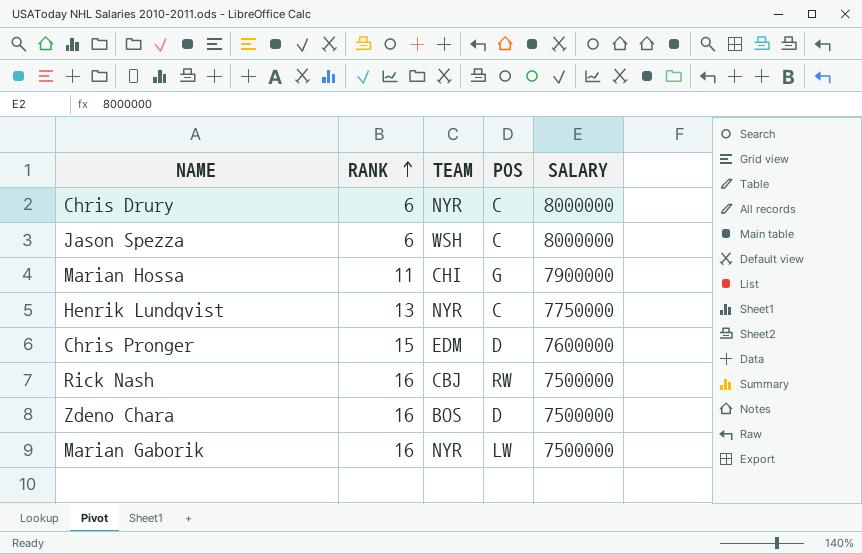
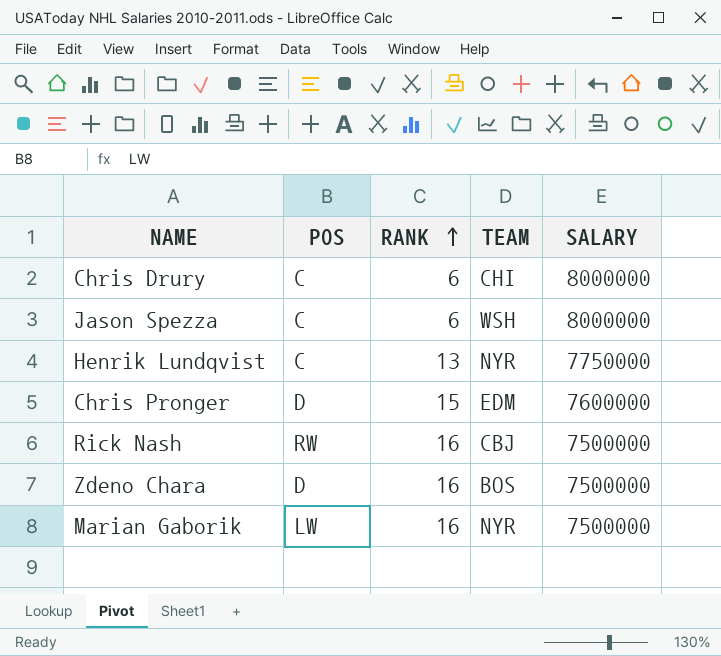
column POS | position: 4 -> 2
row Marian Hossa: 11 | CHI | G | 7900000 -> none
Chris Drury | TEAM: NYR -> CHI

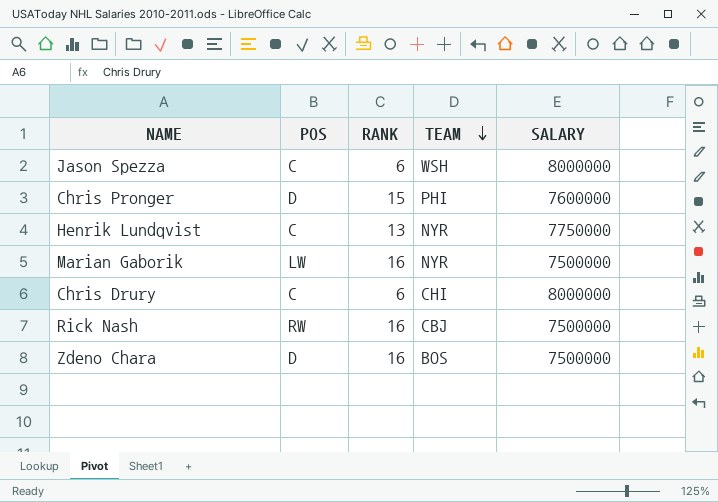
row order: RANK ascending -> TEAM descending
Chris Pronger | TEAM: EDM -> PHI

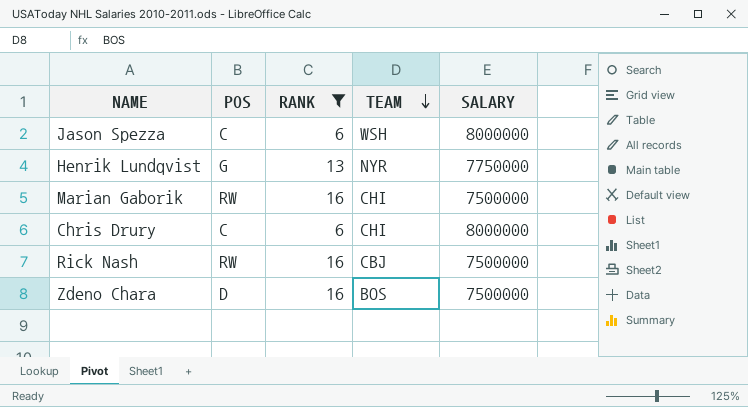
filter: none -> RANK != 15
Henrik Lundqvist | POS: C -> G
Marian Gaborik | POS: LW -> RW
Marian Gaborik | TEAM: NYR -> CHI

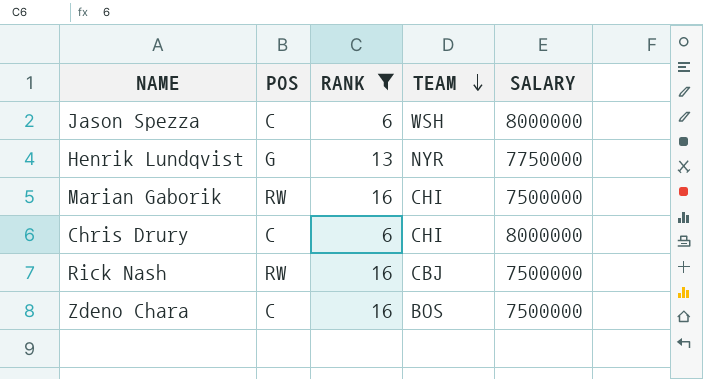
Zdeno Chara | POS: D -> C

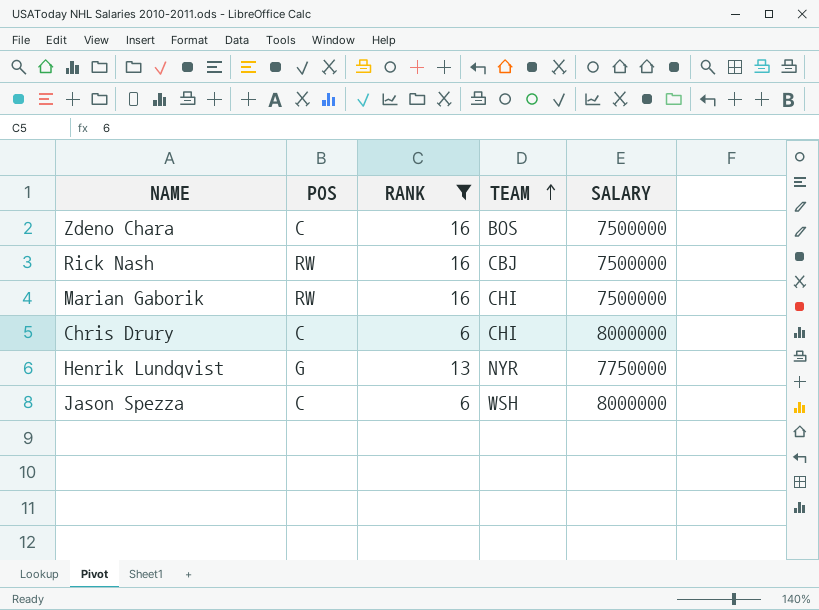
row order: TEAM descending -> TEAM ascending

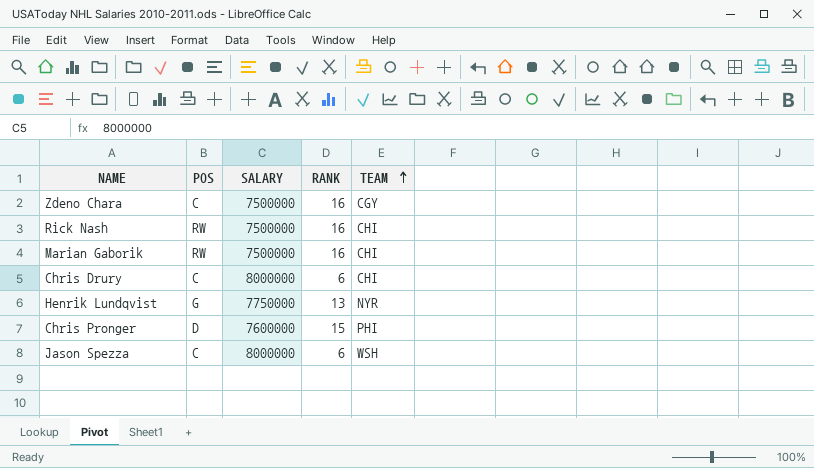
filter: RANK != 15 -> none
column SALARY | position: 5 -> 3
Zdeno Chara | TEAM: BOS -> CGY
Rick Nash | TEAM: CBJ -> CHI

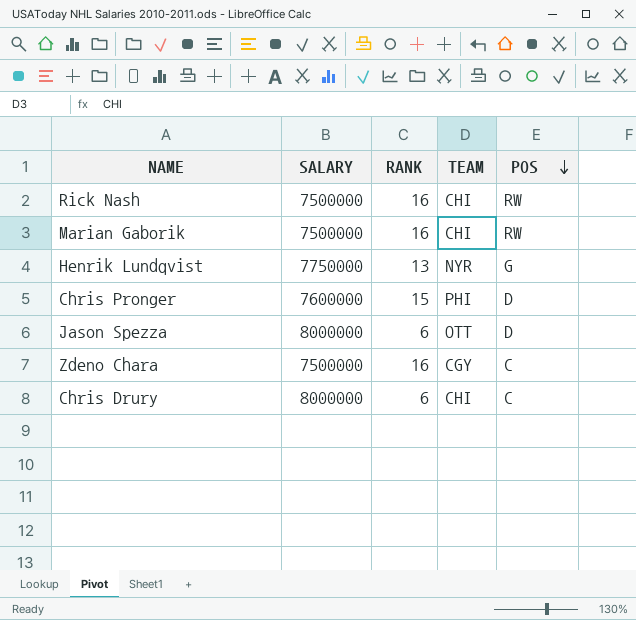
row order: TEAM ascending -> POS descending
column POS | position: 2 -> 5
Jason Spezza | TEAM: WSH -> OTT
Jason Spezza | POS: C -> D

